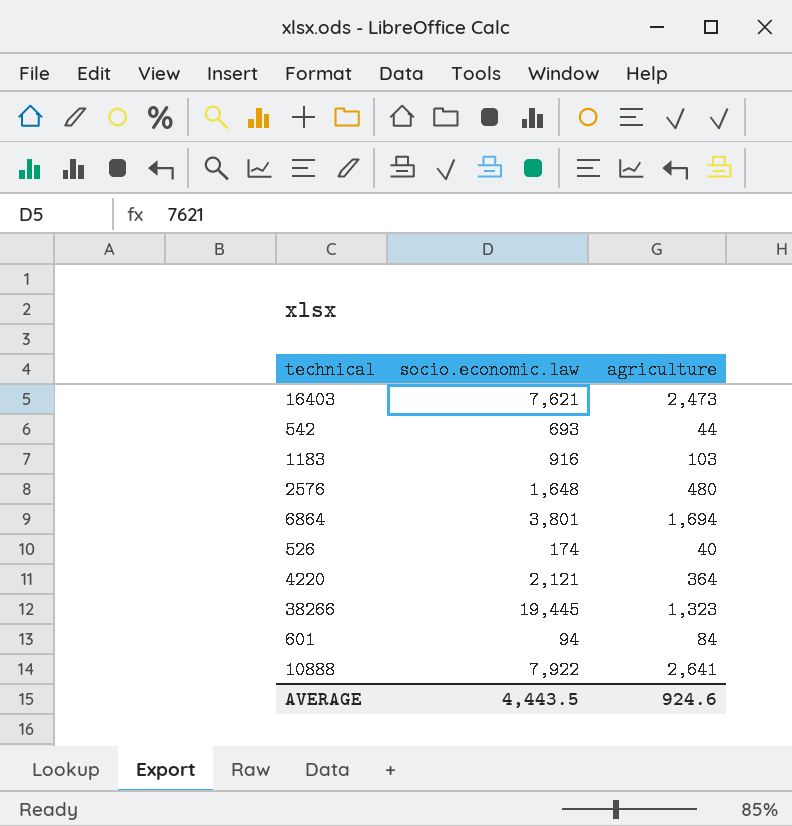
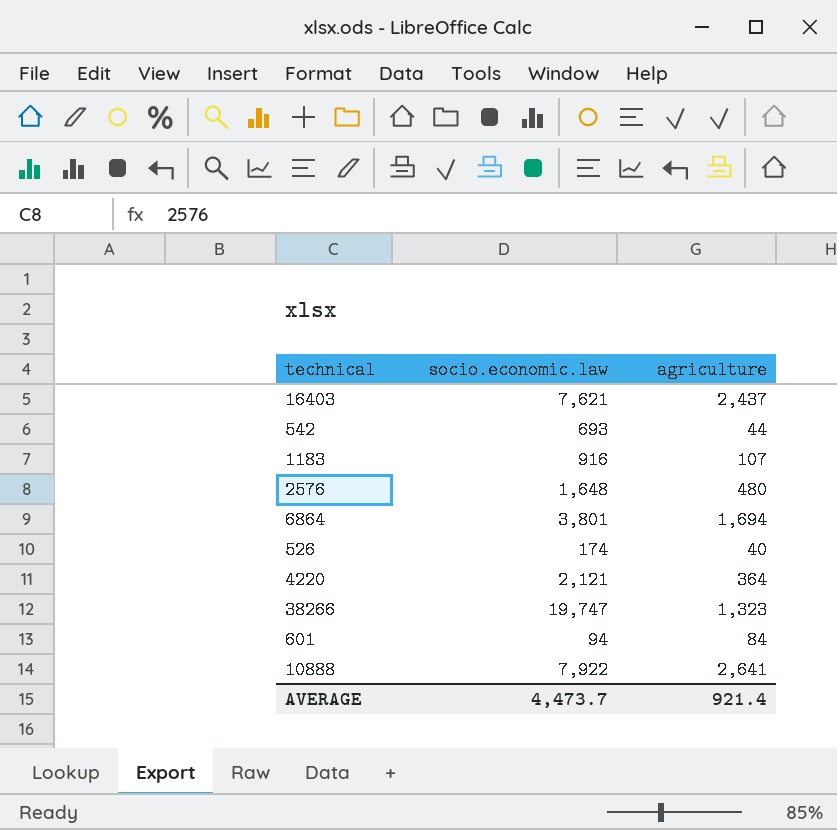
16403 | agriculture: 2,473 -> 2,437
1183 | agriculture: 103 -> 107
38266 | socio.economic.law: 19,445 -> 19,747
AVERAGE | socio.economic.law: 4,443.5 -> 4,473.7
AVERAGE | agriculture: 924.6 -> 921.4

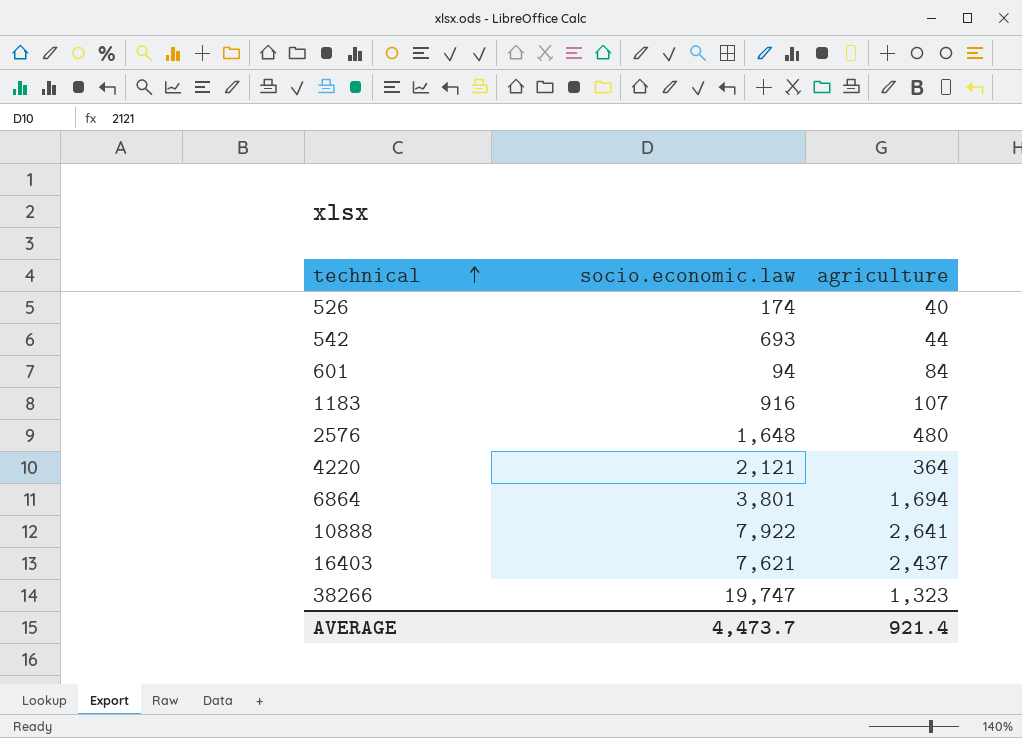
row order: none -> technical ascending

